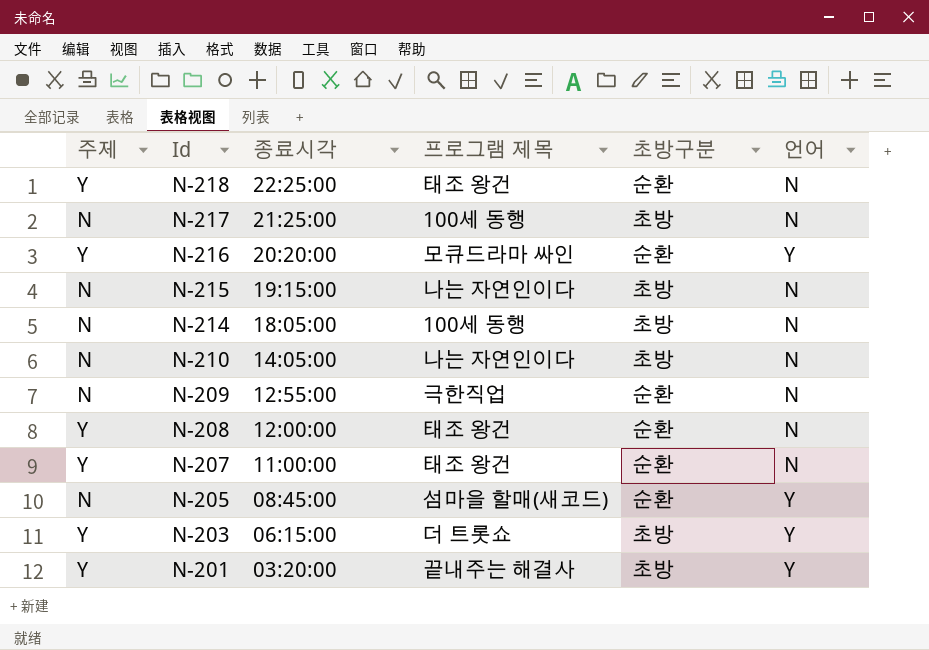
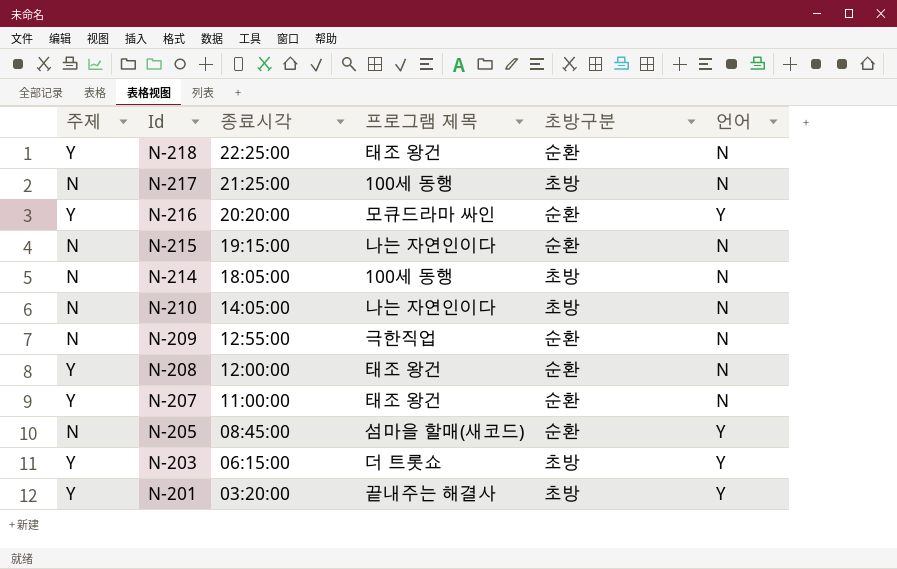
N-215 | 초방구분: 초방 -> 순환

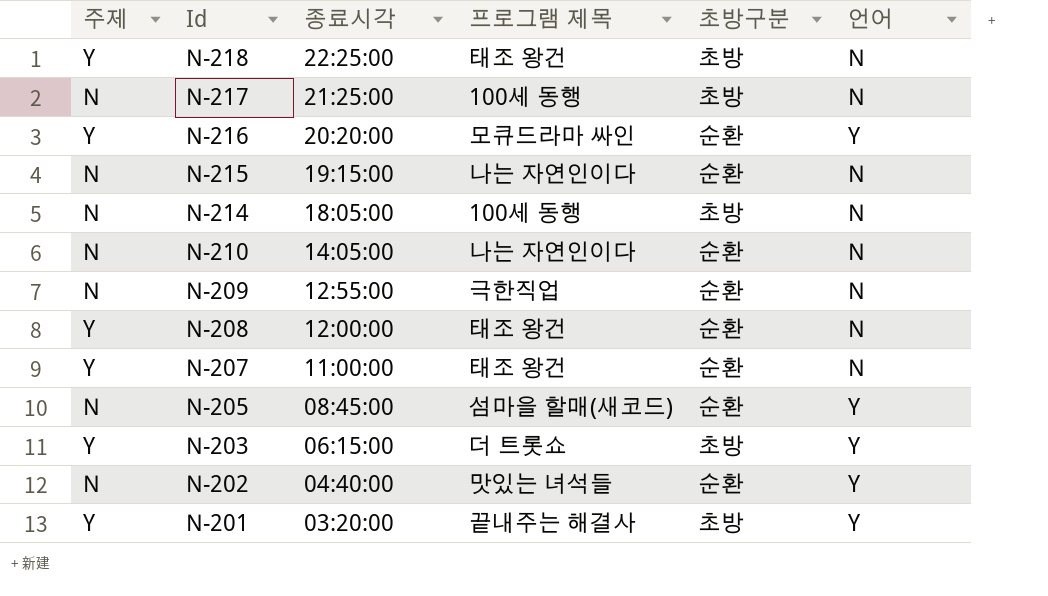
N-218 | 초방구분: 순환 -> 초방
N-210 | 초방구분: 초방 -> 순환
row N-202: none -> N | 04:40:00 | 맛있는 녀석들 | 순환 | Y

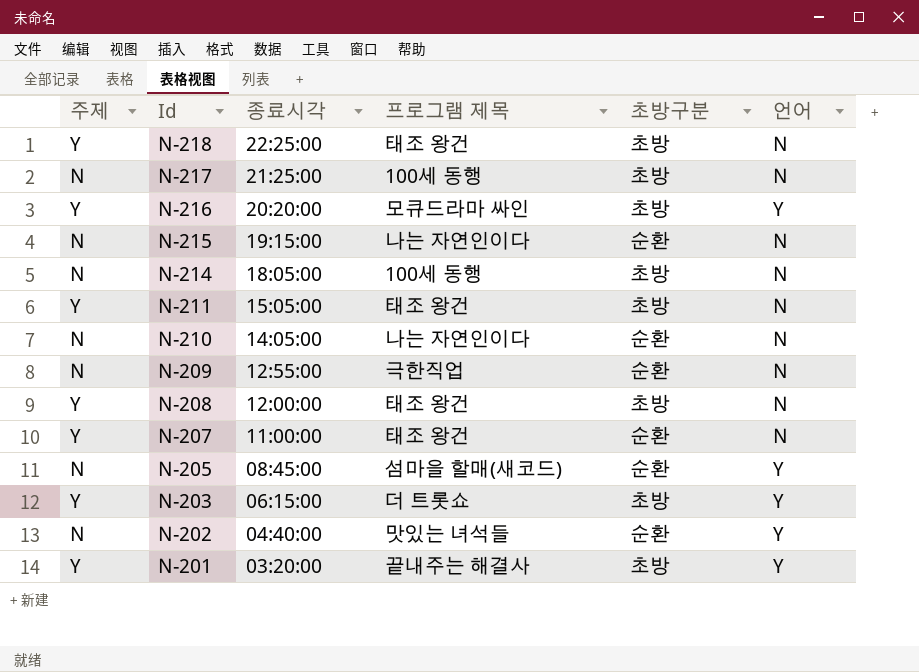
N-216 | 초방구분: 순환 -> 초방
row N-211: none -> Y | 15:05:00 | 태조 왕건 | 초방 | N
N-208 | 초방구분: 순환 -> 초방

